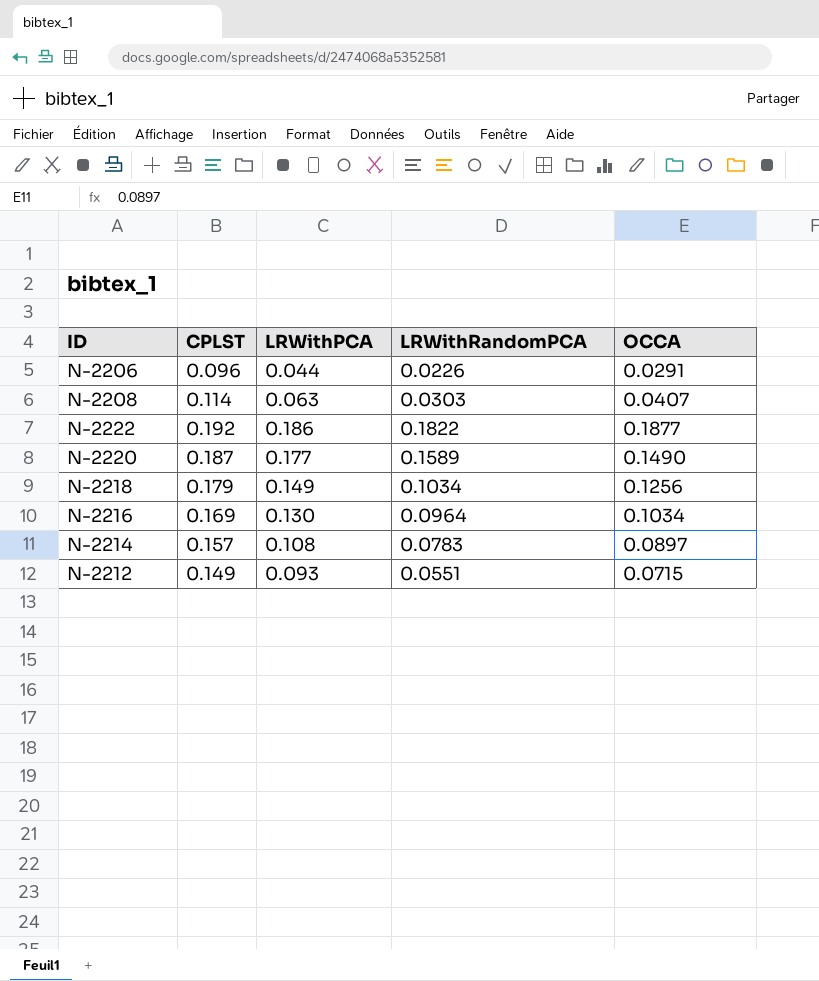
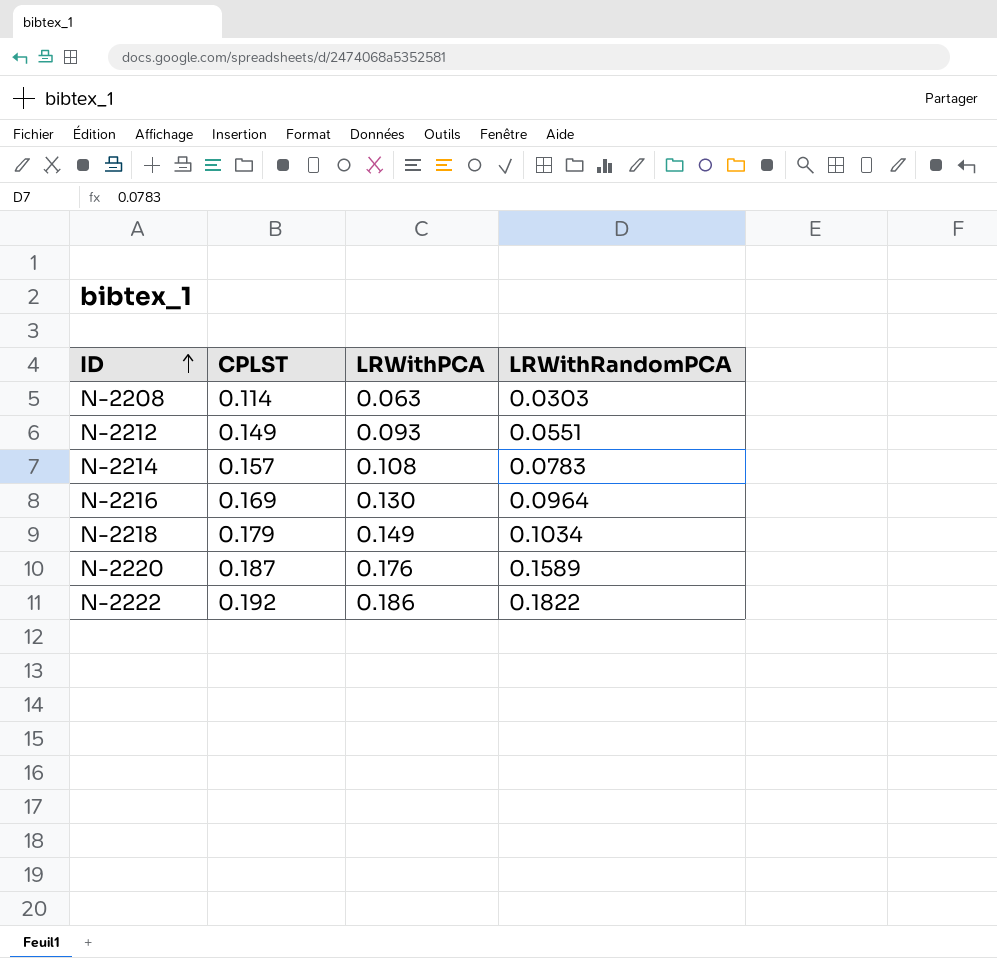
row order: none -> ID ascending
column OCCA | position: 5 -> none
row N-2206: 0.096 | 0.044 | 0.0226 | 0.0291 -> none
N-2220 | LRWithPCA: 0.177 -> 0.176

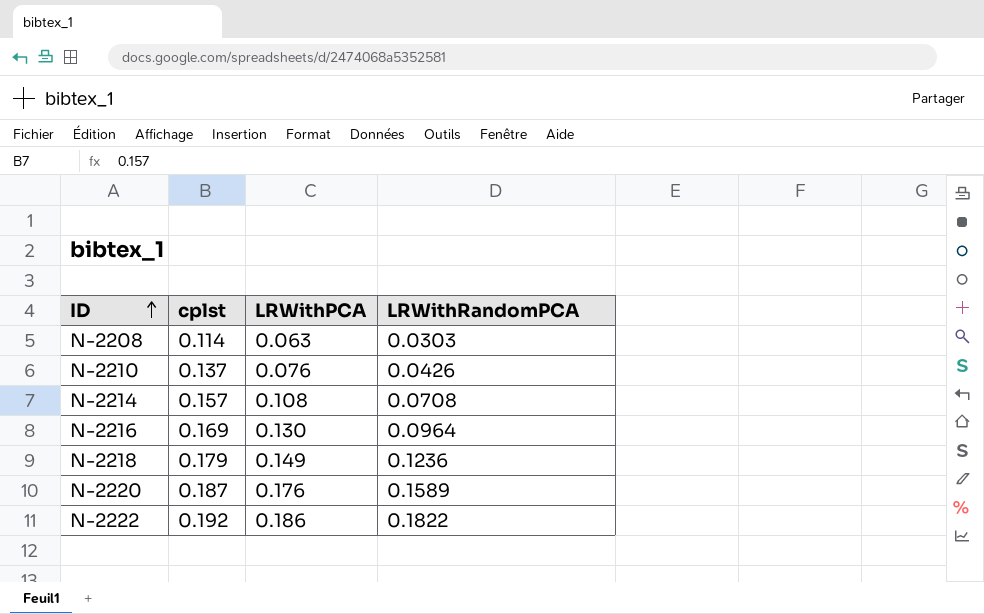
column name: CPLST -> cplst
row N-2212: 0.149 | 0.093 | 0.0551 -> none
row N-2210: none -> 0.137 | 0.076 | 0.0426
N-2214 | LRWithRandomPCA: 0.0783 -> 0.0708
N-2218 | LRWithRandomPCA: 0.1034 -> 0.1236

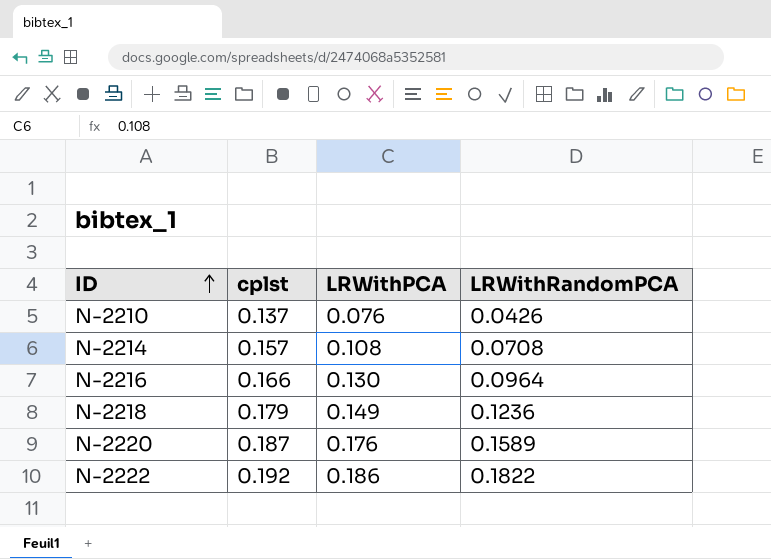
row N-2208: 0.114 | 0.063 | 0.0303 -> none
N-2216 | cplst: 0.169 -> 0.166

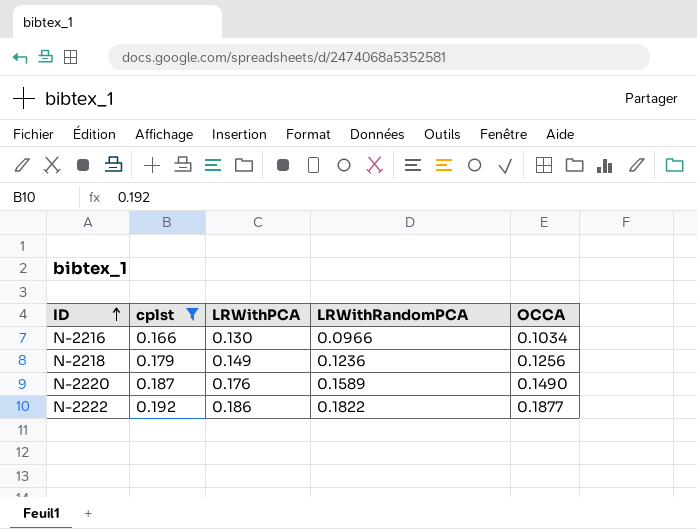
filter: none -> cplst >= 0.166
column OCCA | position: none -> 5
N-2216 | LRWithRandomPCA: 0.0964 -> 0.0966

